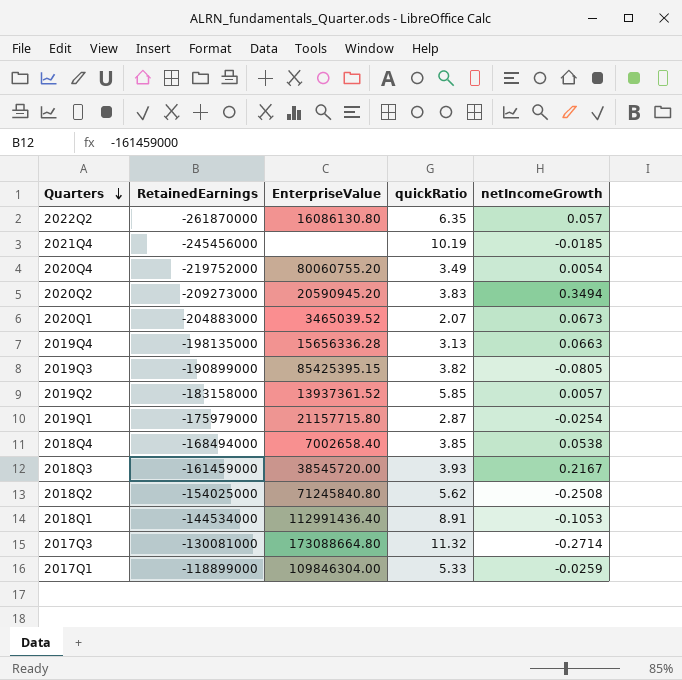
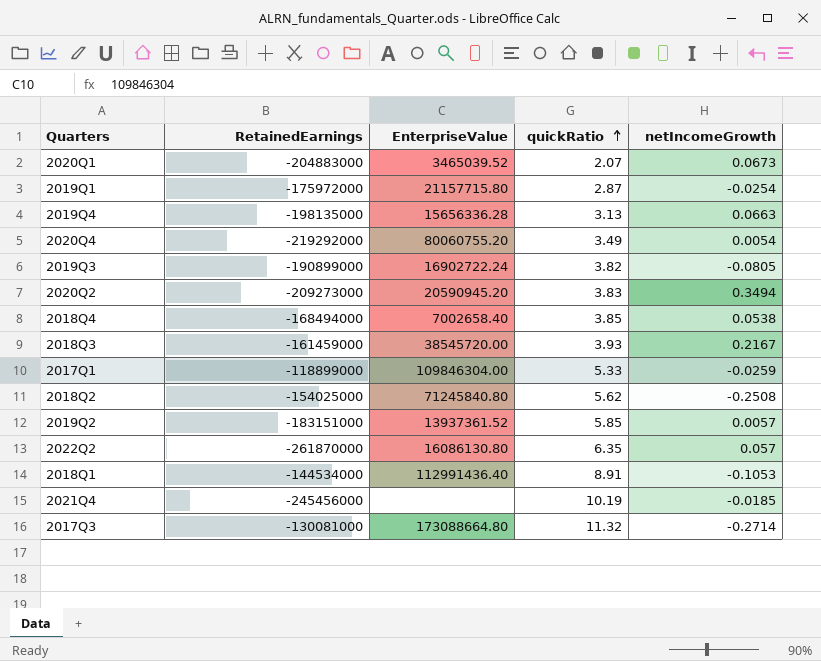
row order: Quarters descending -> quickRatio ascending
2019Q1 | RetainedEarnings: -175979000 -> -175972000
2020Q4 | RetainedEarnings: -219752000 -> -219292000
2019Q3 | EnterpriseValue: 85425395.15 -> 16902722.24
2019Q2 | RetainedEarnings: -183158000 -> -183151000

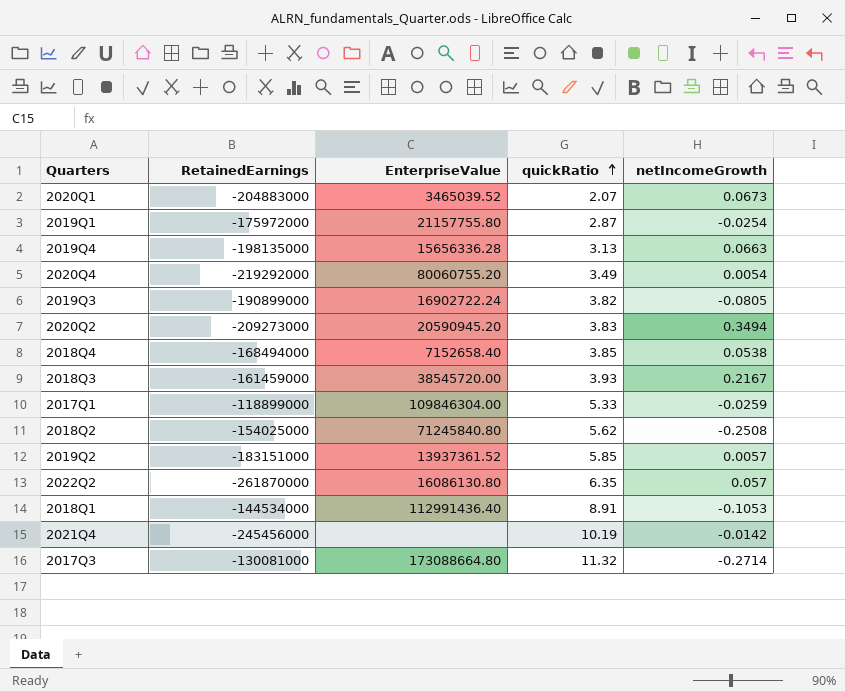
2019Q1 | EnterpriseValue: 21157715.80 -> 21157755.80
2018Q4 | EnterpriseValue: 7002658.40 -> 7152658.40
2021Q4 | netIncomeGrowth: -0.0185 -> -0.0142

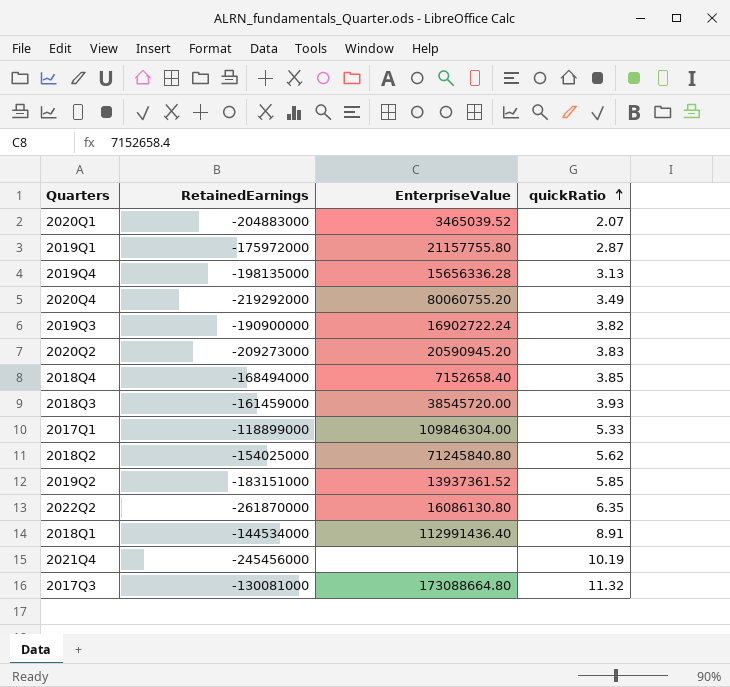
column netIncomeGrowth | position: 5 -> none
2019Q3 | RetainedEarnings: -190899000 -> -190900000

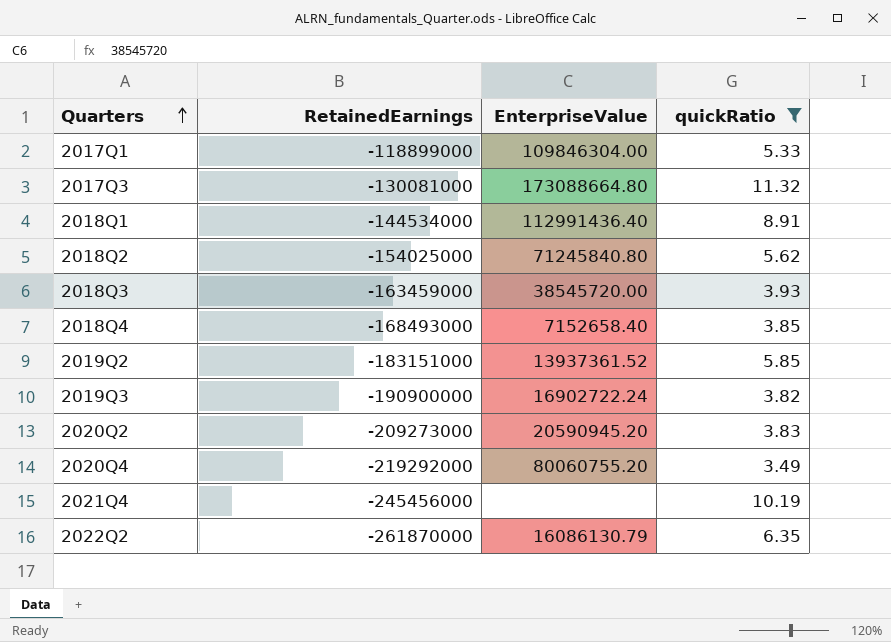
filter: none -> quickRatio >= 3.49
row order: quickRatio ascending -> Quarters ascending
2018Q3 | RetainedEarnings: -161459000 -> -163459000
2018Q4 | RetainedEarnings: -168494000 -> -168493000
2022Q2 | EnterpriseValue: 16086130.80 -> 16086130.79

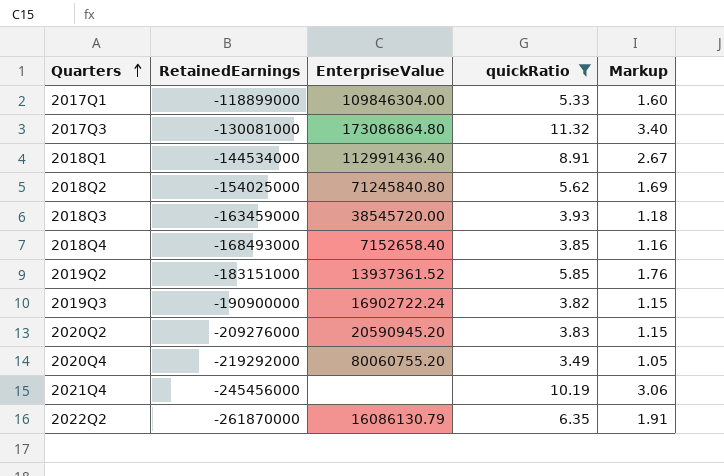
column Markup | formula: none -> [quickRatio] * 0.3
2017Q3 | EnterpriseValue: 173088664.80 -> 173086864.80
2020Q2 | RetainedEarnings: -209273000 -> -209276000

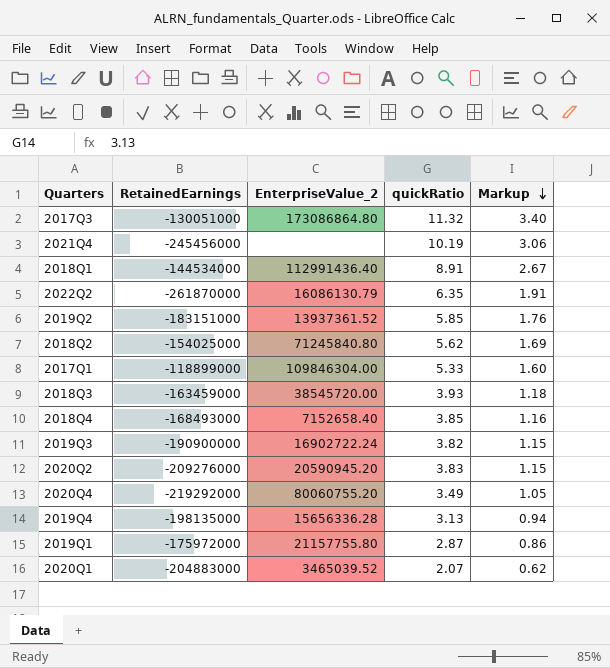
filter: quickRatio >= 3.49 -> none
row order: Quarters ascending -> Markup descending
column name: EnterpriseValue -> EnterpriseValue_2
2017Q3 | RetainedEarnings: -130081000 -> -130051000

